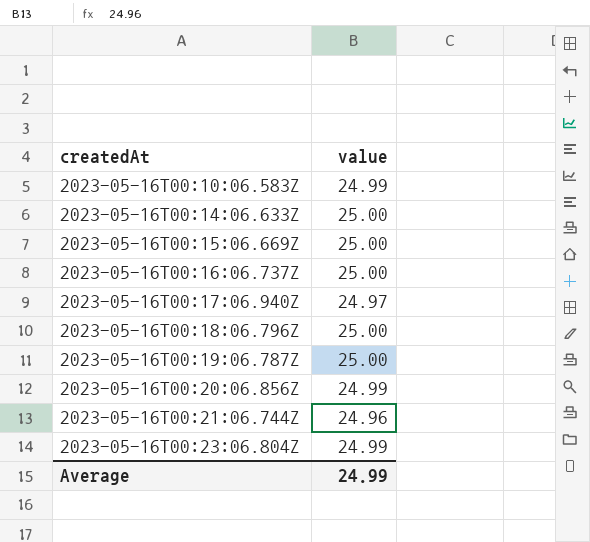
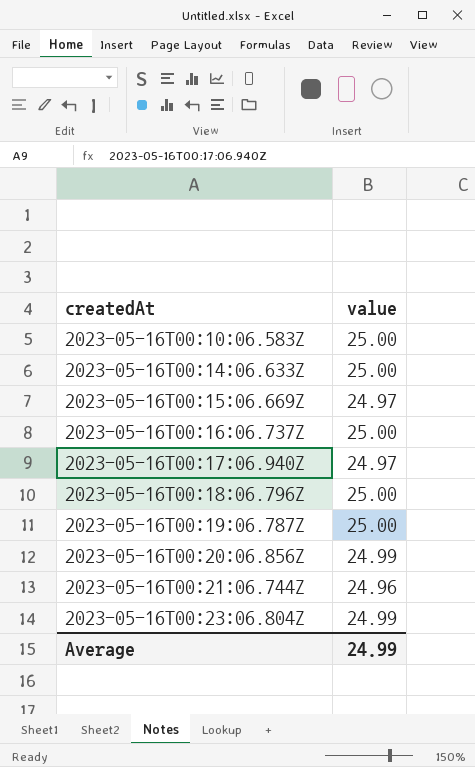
2023-05-16T00:10:06.583Z | value: 24.99 -> 25.00
2023-05-16T00:15:06.669Z | value: 25.00 -> 24.97

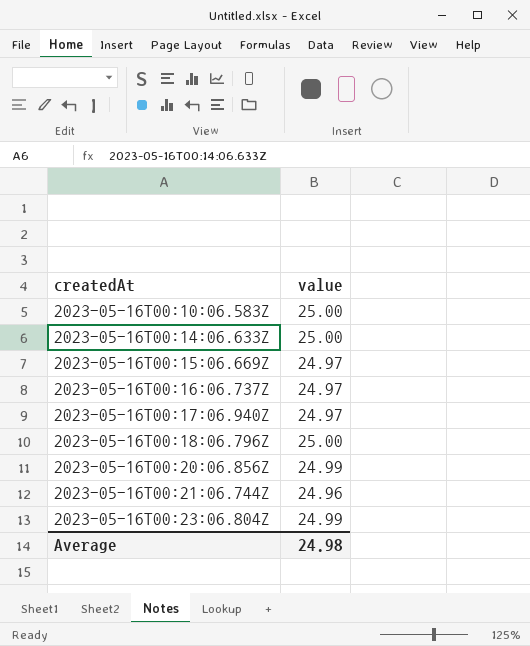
row 2023-05-16T00:19:06.787Z: 25.00 -> none
2023-05-16T00:16:06.737Z | value: 25.00 -> 24.97
Average | value: 24.99 -> 24.98

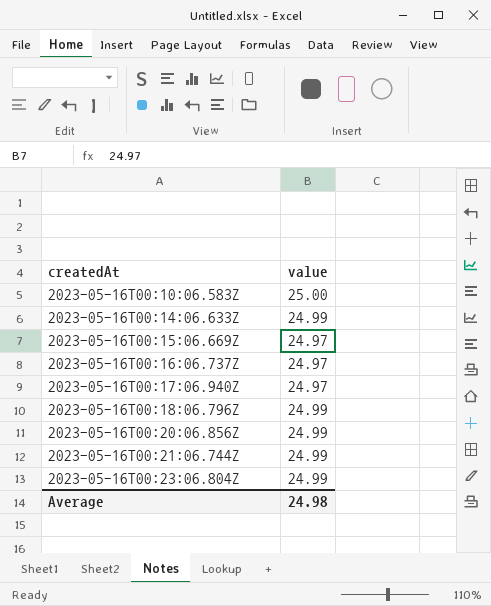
2023-05-16T00:14:06.633Z | value: 25.00 -> 24.99
2023-05-16T00:18:06.796Z | value: 25.00 -> 24.99
2023-05-16T00:21:06.744Z | value: 24.96 -> 24.99

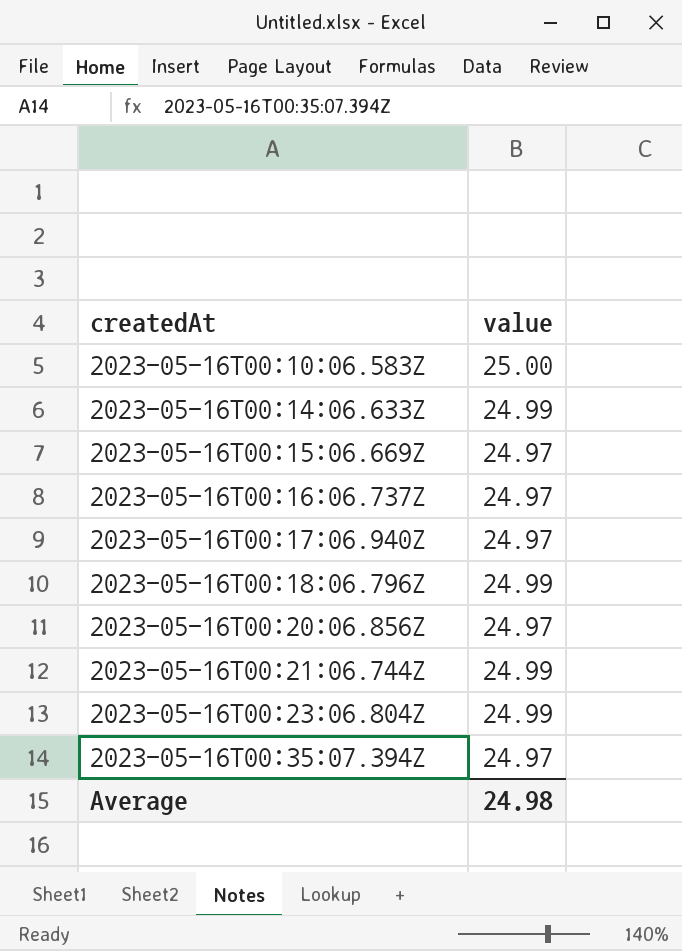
2023-05-16T00:20:06.856Z | value: 24.99 -> 24.97
row 2023-05-16T00:35:07.394Z: none -> 24.97

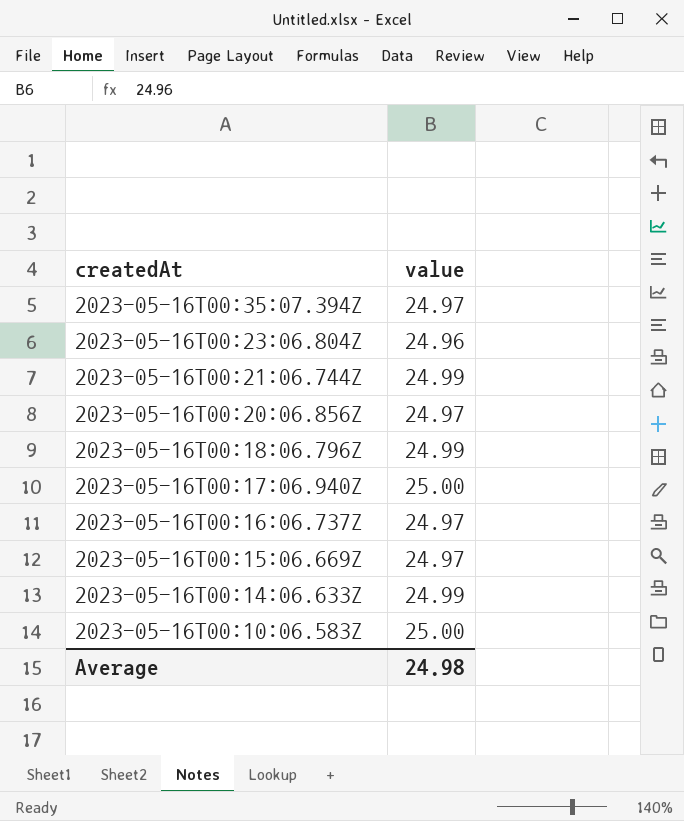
row order: createdAt ascending -> createdAt descending
2023-05-16T00:23:06.804Z | value: 24.99 -> 24.96
2023-05-16T00:17:06.940Z | value: 24.97 -> 25.00

